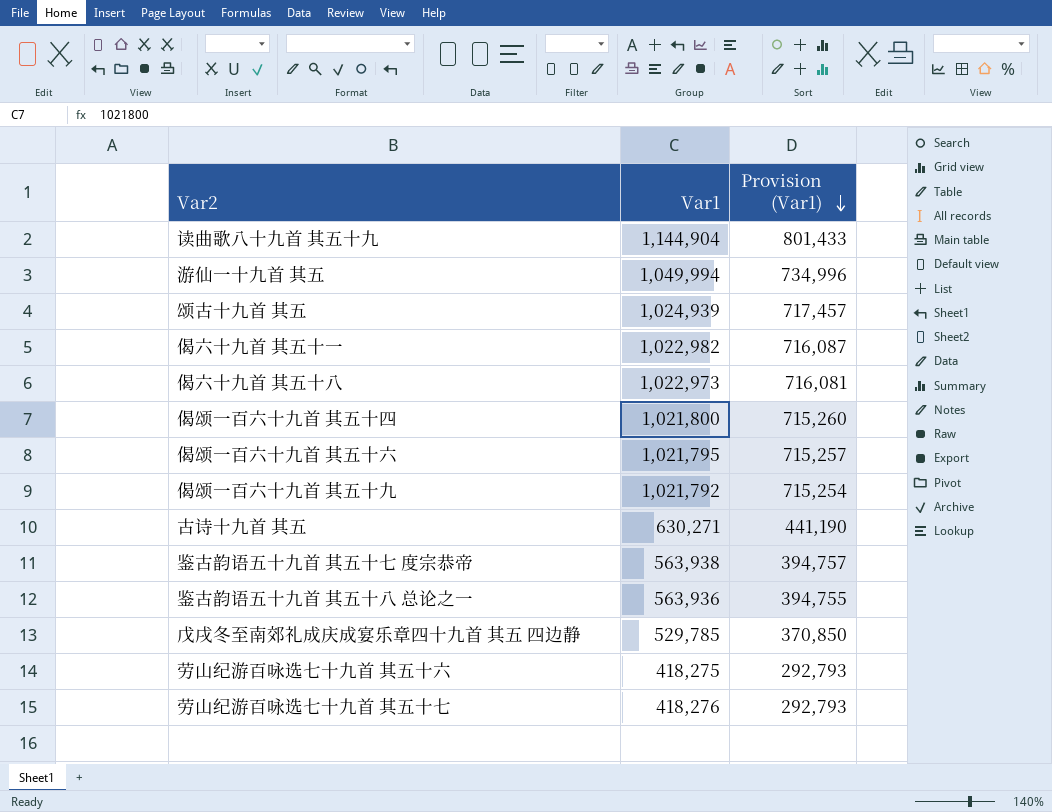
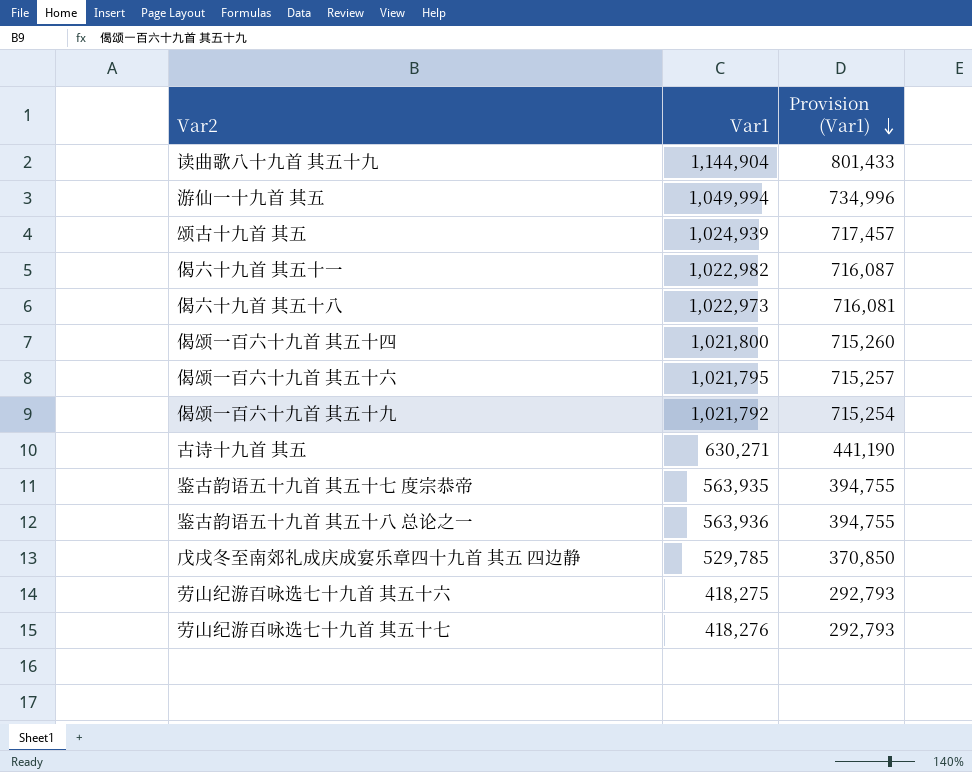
鉴古韵语五十九首 其五十七 度宗恭帝 | Var1: 563,938 -> 563,935
鉴古韵语五十九首 其五十七 度宗恭帝 | Provision (Var1): 394,757 -> 394,755

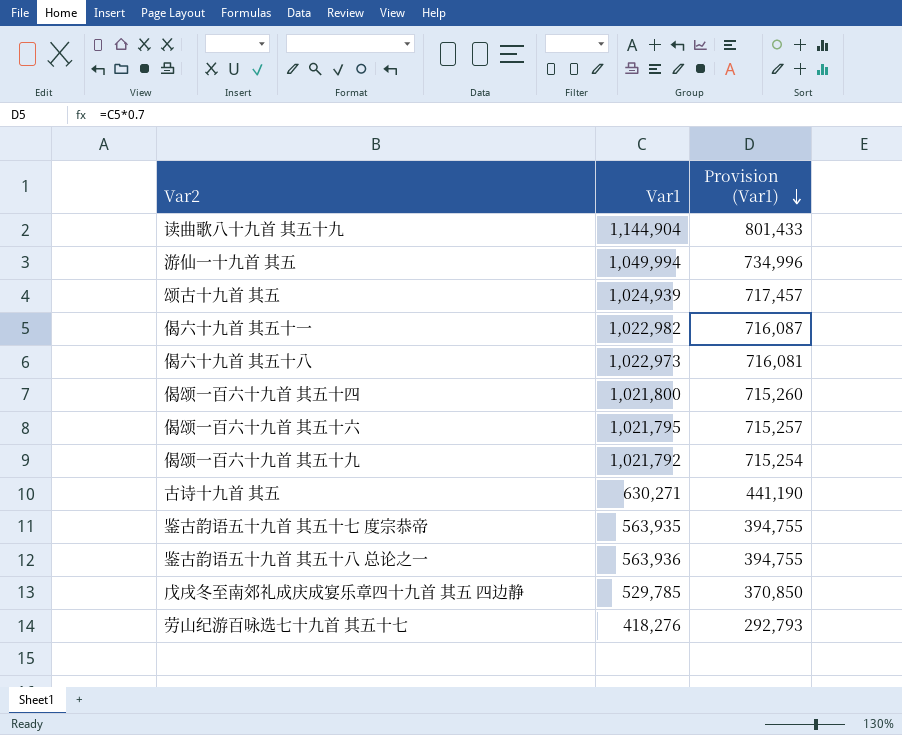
row 劳山纪游百咏选七十九首 其五十六: 418,275 | 292,793 -> none

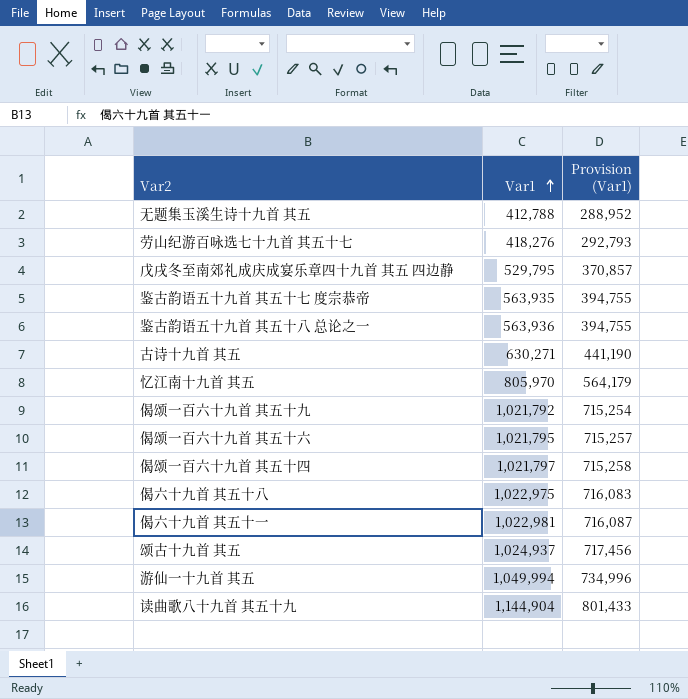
row order: Provision (Var1) descending -> Var1 ascending
row 无题集玉溪生诗十九首 其五: none -> 412,788 | 288,952
戊戌冬至南郊礼成庆成宴乐章四十九首 其五 四边静 | Var1: 529,785 -> 529,795
戊戌冬至南郊礼成庆成宴乐章四十九首 其五 四边静 | Provision (Var1): 370,850 -> 370,857
row 忆江南十九首 其五: none -> 805,970 | 564,179
偈颂一百六十九首 其五十四 | Var1: 1,021,800 -> 1,021,797
偈颂一百六十九首 其五十四 | Provision (Var1): 715,260 -> 715,258
偈六十九首 其五十八 | Var1: 1,022,973 -> 1,022,975
偈六十九首 其五十八 | Provision (Var1): 716,081 -> 716,083
偈六十九首 其五十一 | Var1: 1,022,982 -> 1,022,981
颂古十九首 其五 | Var1: 1,024,939 -> 1,024,937
颂古十九首 其五 | Provision (Var1): 717,457 -> 717,456

